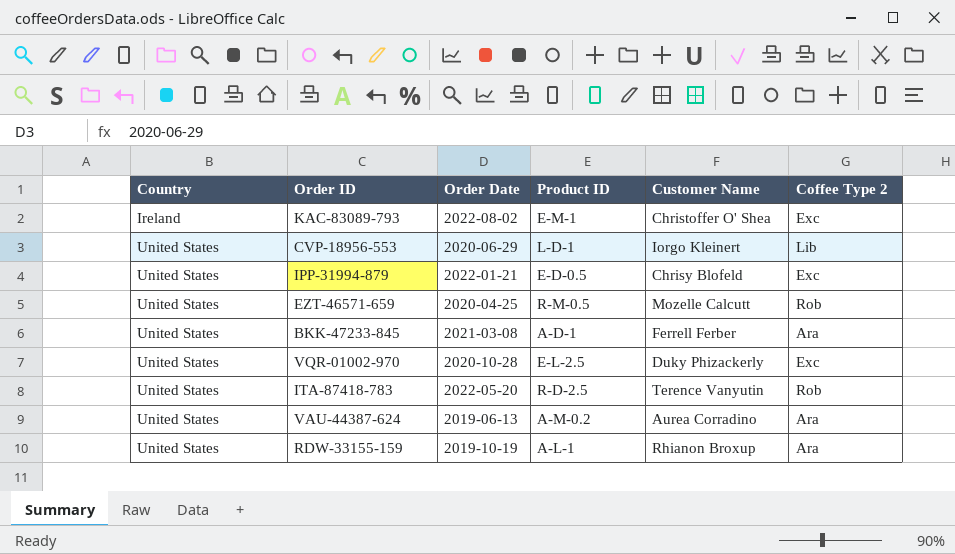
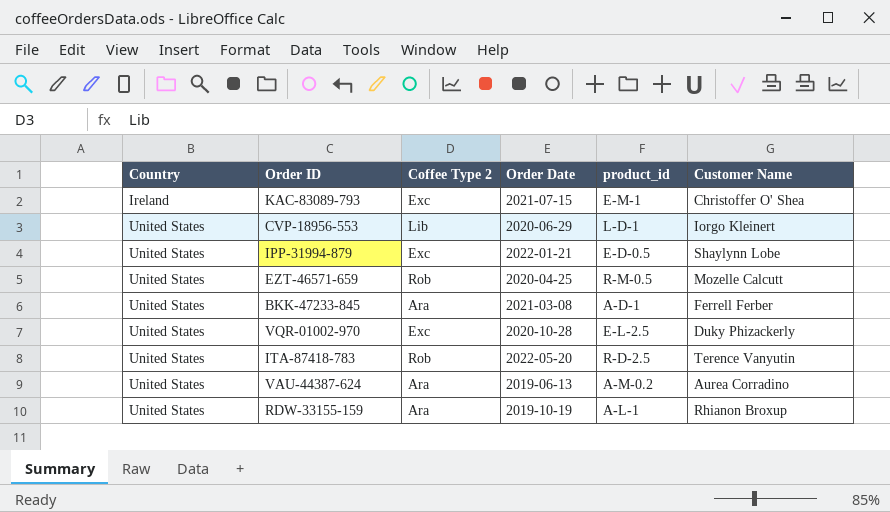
column Coffee Type 2 | position: 6 -> 3
column name: Product ID -> product_id
KAC-83089-793 | Order Date: 2022-08-02 -> 2021-07-15
IPP-31994-879 | Customer Name: Chrisy Blofeld -> Shaylynn Lobe

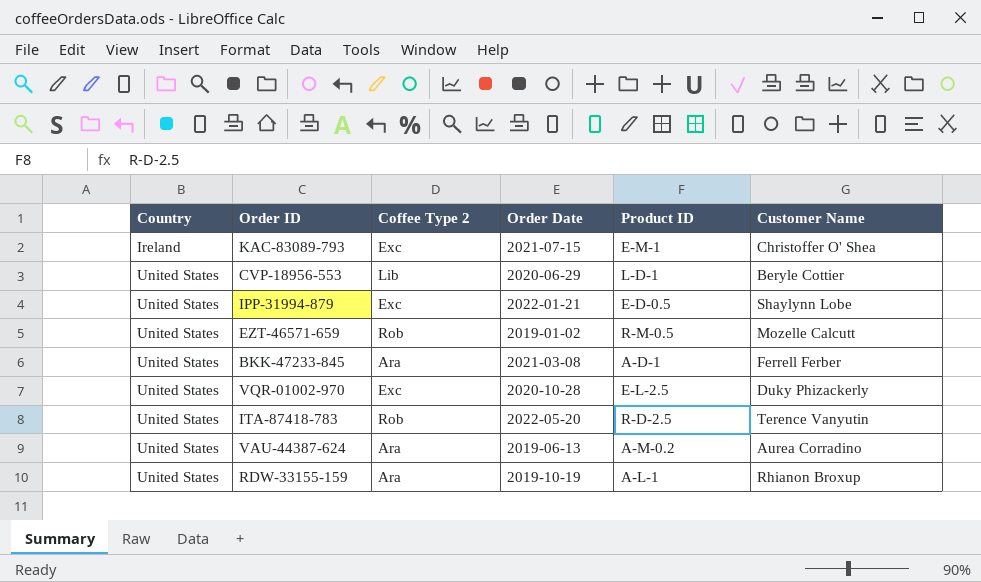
column name: product_id -> Product ID
CVP-18956-553 | Customer Name: Iorgo Kleinert -> Beryle Cottier
EZT-46571-659 | Order Date: 2020-04-25 -> 2019-01-02

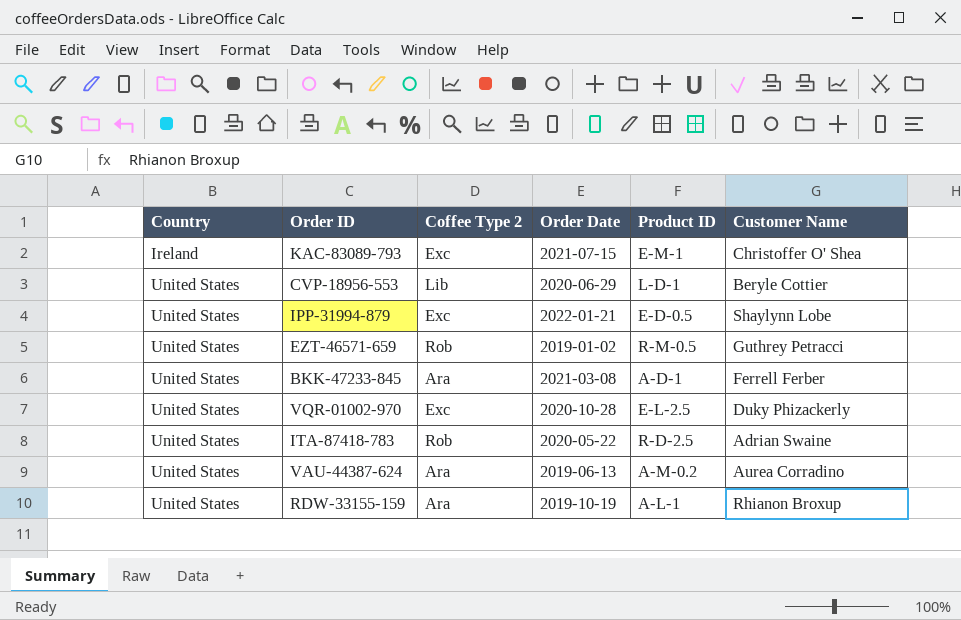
EZT-46571-659 | Customer Name: Mozelle Calcutt -> Guthrey Petracci
ITA-87418-783 | Order Date: 2022-05-20 -> 2020-05-22
ITA-87418-783 | Customer Name: Terence Vanyutin -> Adrian Swaine

